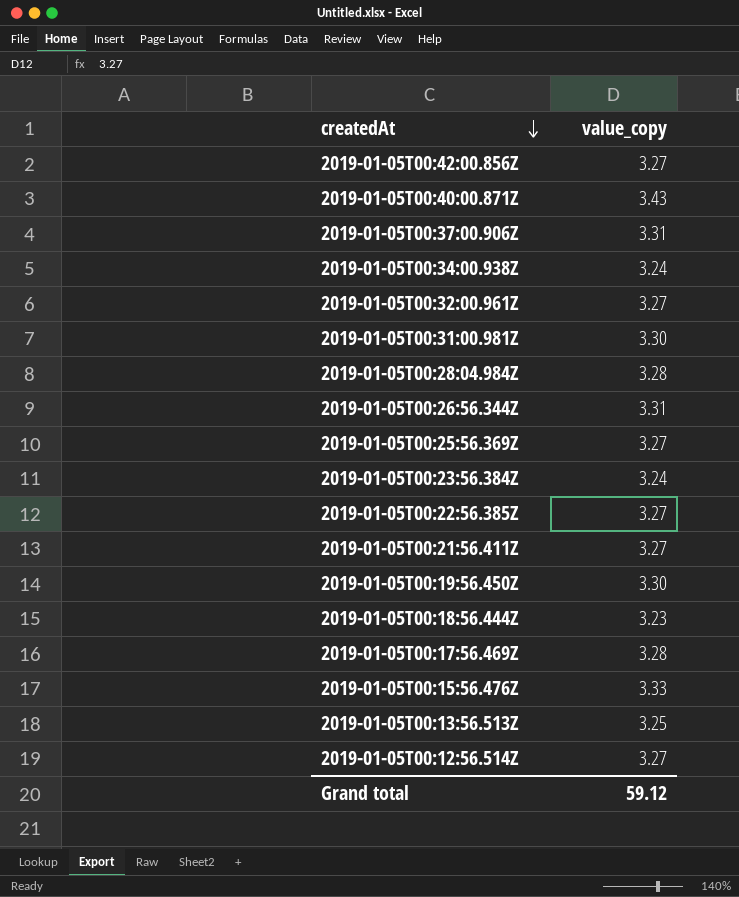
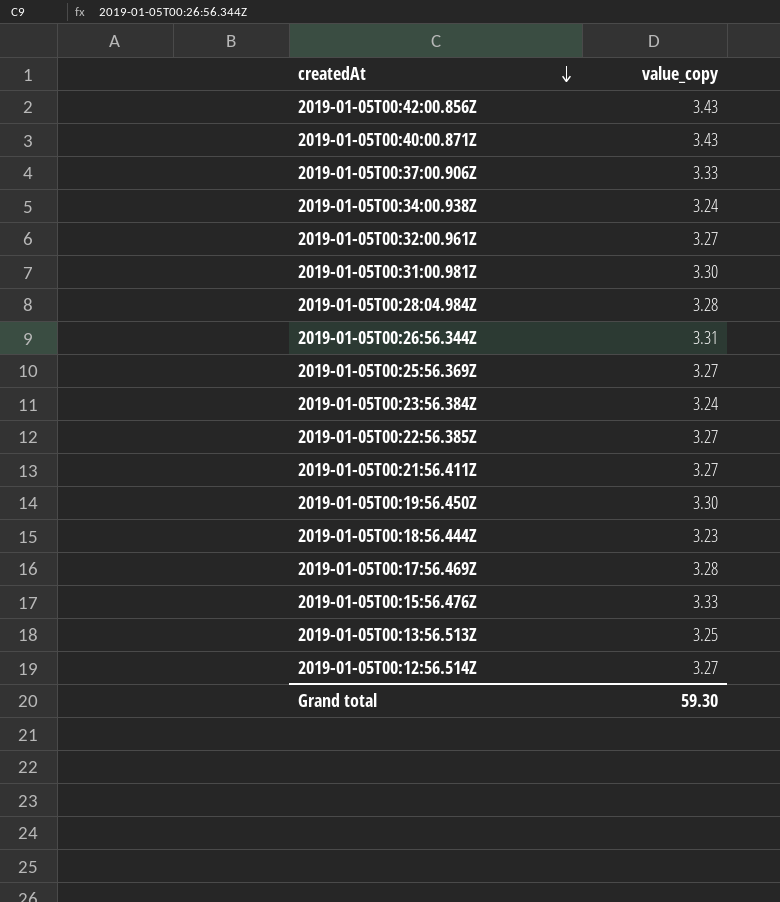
2019-01-05T00:42:00.856Z | value_copy: 3.27 -> 3.43
2019-01-05T00:37:00.906Z | value_copy: 3.31 -> 3.33
Grand total | value_copy: 59.12 -> 59.30

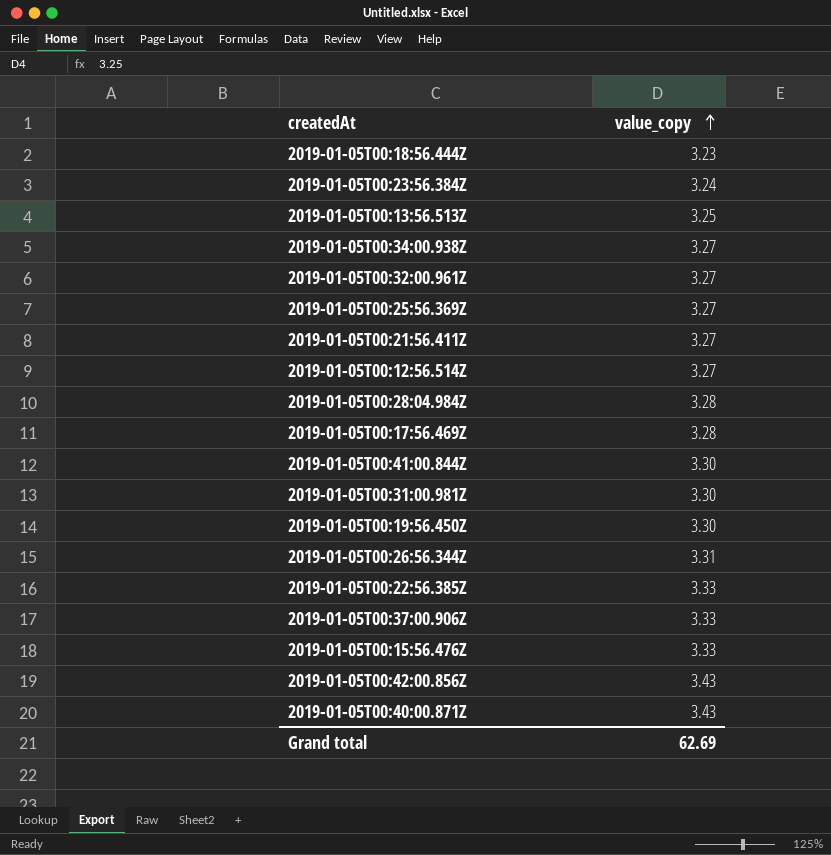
row order: createdAt descending -> value_copy ascending
2019-01-05T00:34:00.938Z | value_copy: 3.24 -> 3.27
row 2019-01-05T00:41:00.844Z: none -> 3.30
2019-01-05T00:22:56.385Z | value_copy: 3.27 -> 3.33
Grand total | value_copy: 59.30 -> 62.69

